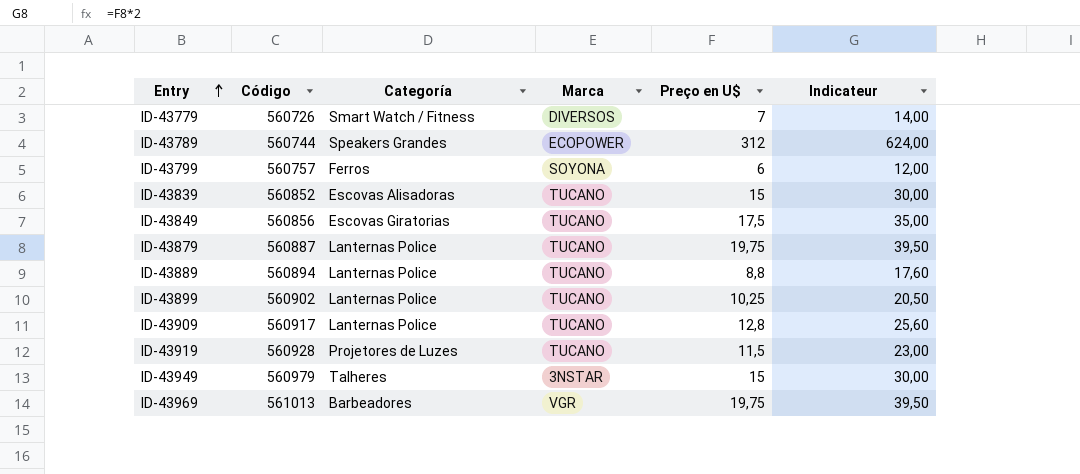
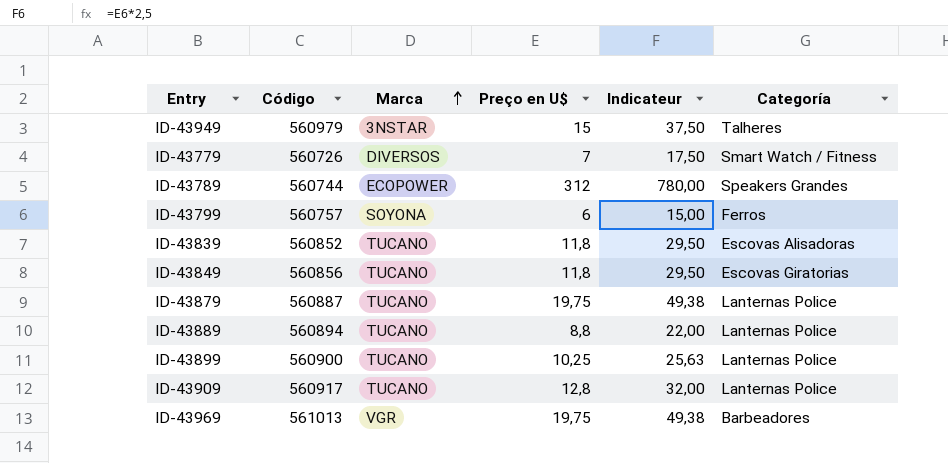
row order: Entry ascending -> Marca ascending
column Indicateur | formula: [Preço en U$] * 2 -> [Preço en U$] * 2,5
column Categoría | position: 3 -> 6
row ID-43919: 560928 | Projetores de Luzes | TUCANO | 11,5 | 23,00 -> none
ID-43839 | Preço en U$: 15 -> 11,8
ID-43849 | Preço en U$: 17,5 -> 11,8
ID-43899 | Código: 560902 -> 560900

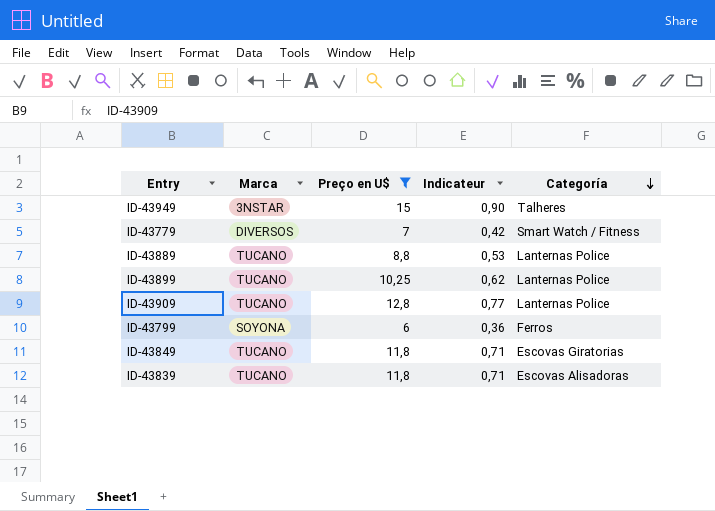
filter: none -> Preço en U$ <= 15
row order: Marca ascending -> Categoría descending
column Código | position: 2 -> none
column Indicateur | formula: [Preço en U$] * 2,5 -> [Preço en U$] * 0,06

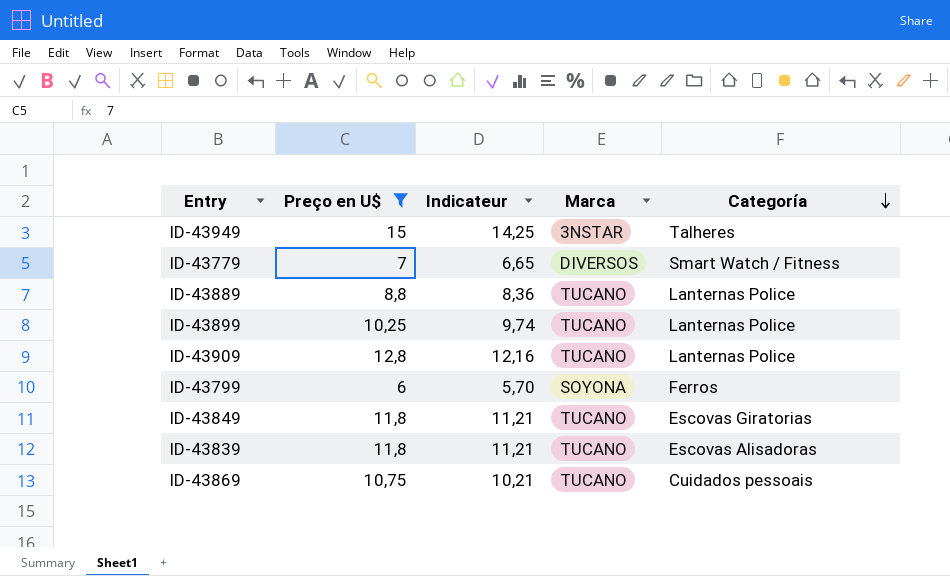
column Indicateur | formula: [Preço en U$] * 0,06 -> [Preço en U$] * 0,95
column Marca | position: 2 -> 4
row ID-43869: none -> 10,75 | 10,21 | TUCANO | Cuidados pessoais

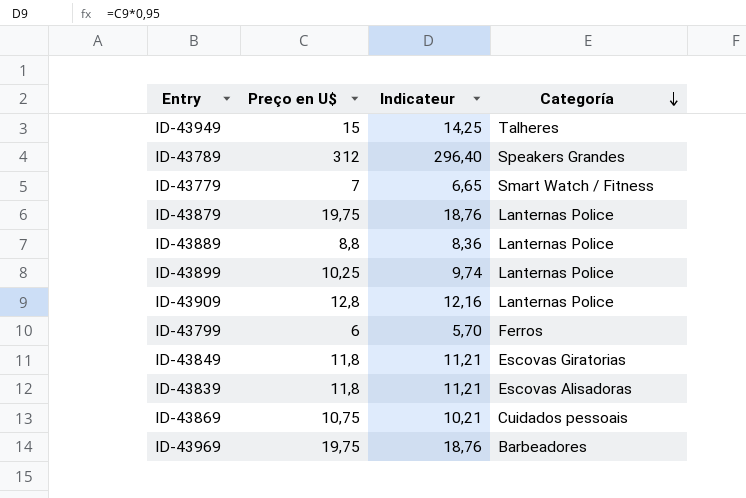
filter: Preço en U$ <= 15 -> none
column Marca | position: 4 -> none

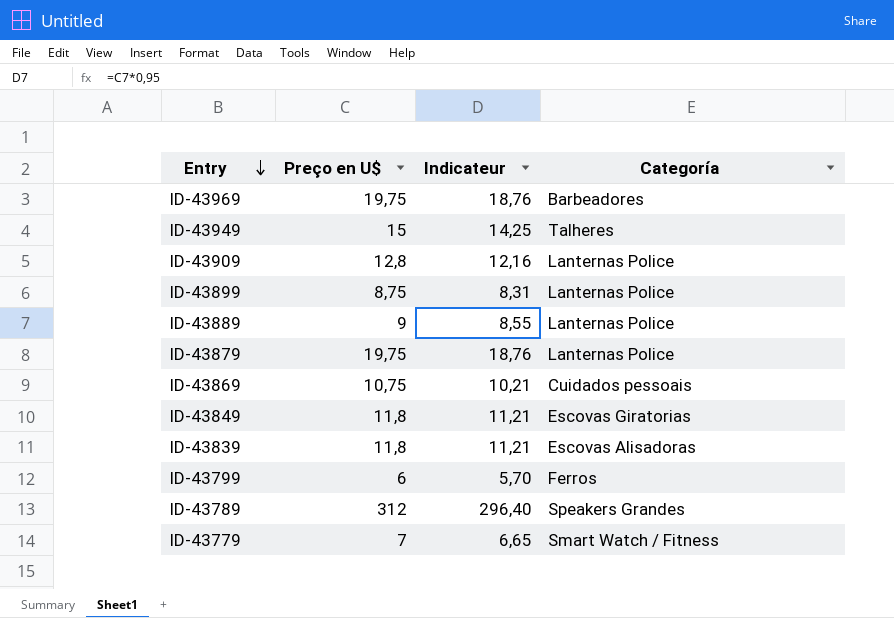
row order: Categoría descending -> Entry descending
ID-43899 | Preço en U$: 10,25 -> 8,75
ID-43899 | Indicateur: 9,74 -> 8,31
ID-43889 | Preço en U$: 8,8 -> 9
ID-43889 | Indicateur: 8,36 -> 8,55

